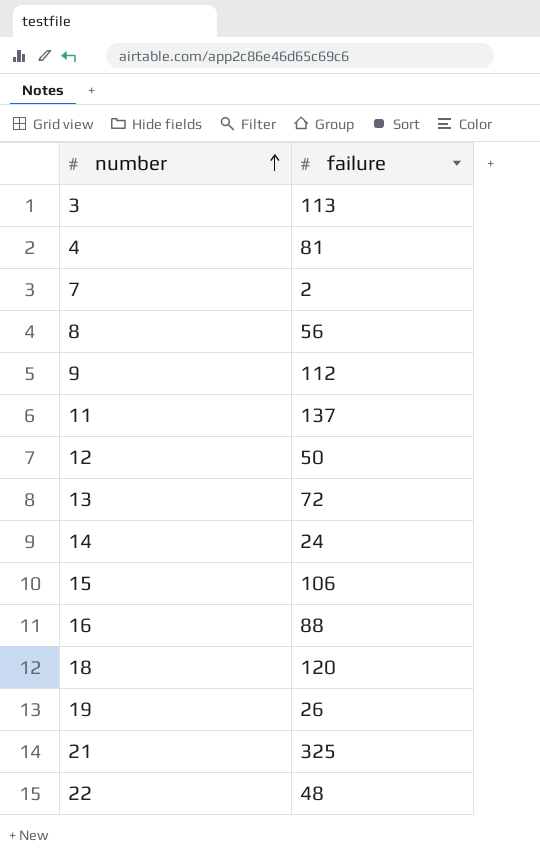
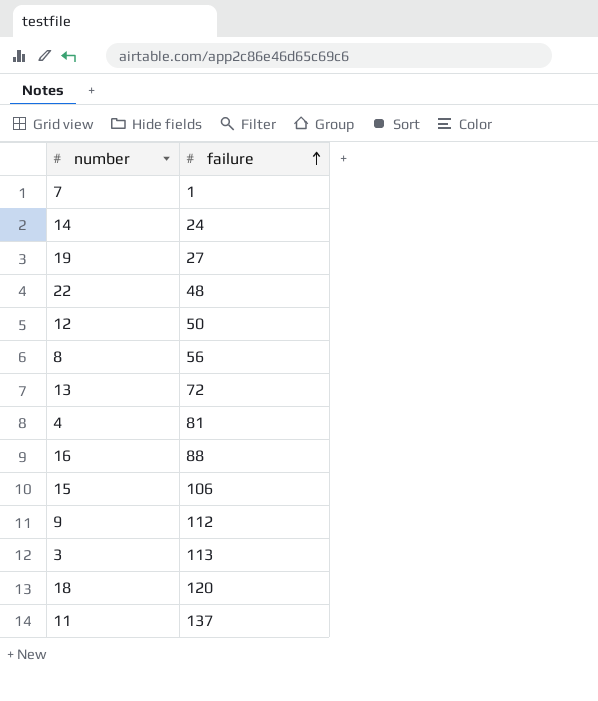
row order: number ascending -> failure ascending
row 21: 325 -> none
7 | failure: 2 -> 1
19 | failure: 26 -> 27

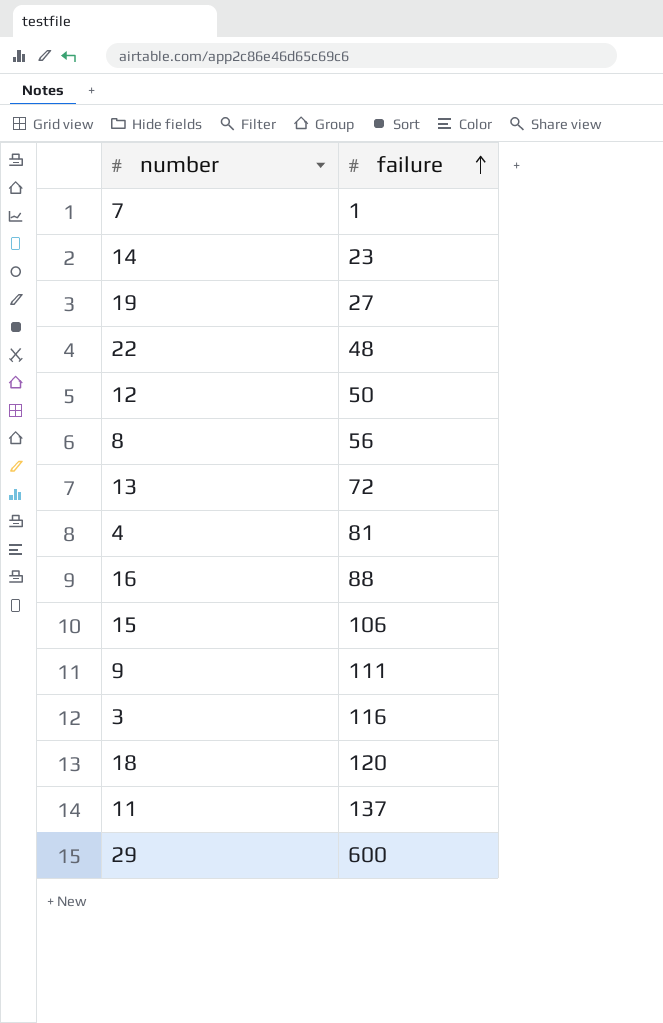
14 | failure: 24 -> 23
9 | failure: 112 -> 111
3 | failure: 113 -> 116
row 29: none -> 600

